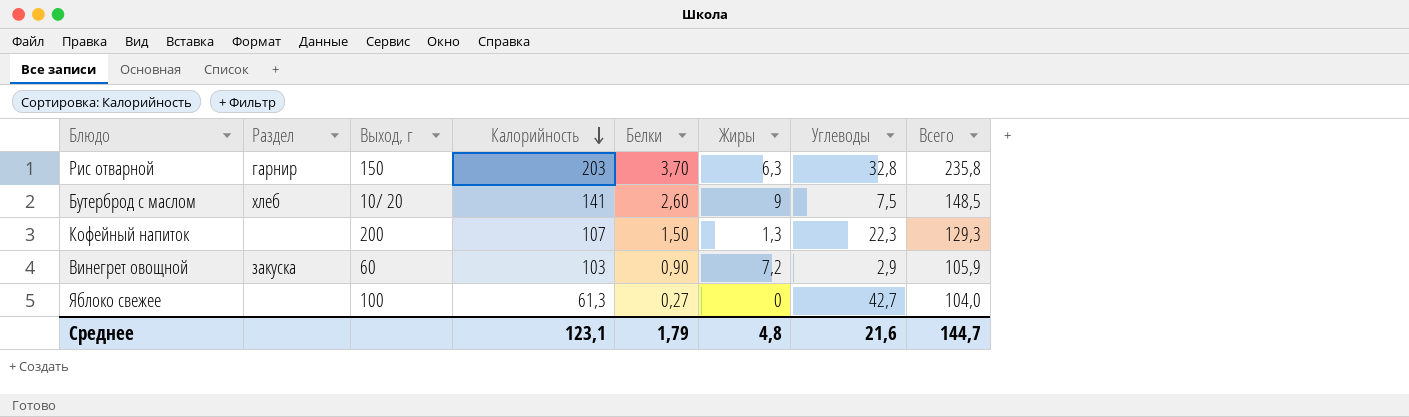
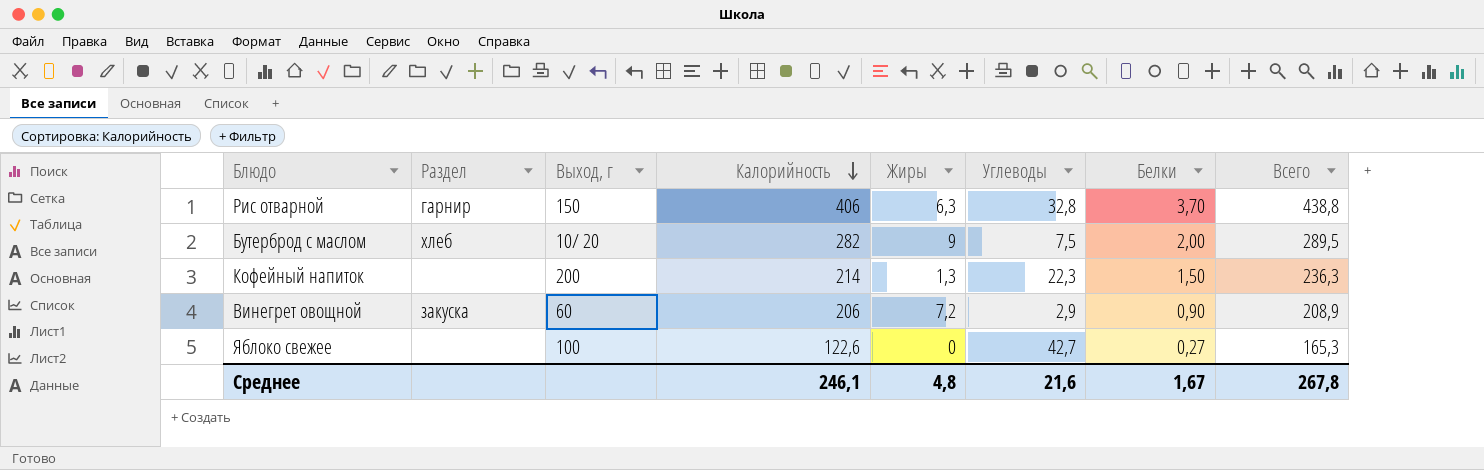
column Белки | position: 5 -> 7
Рис отварной | Калорийность: 203 -> 406
Рис отварной | Всего: 235,8 -> 438,8
Бутерброд с маслом | Калорийность: 141 -> 282
Бутерброд с маслом | Белки: 2,60 -> 2,00
Бутерброд с маслом | Всего: 148,5 -> 289,5
Кофейный напиток | Калорийность: 107 -> 214
Кофейный напиток | Всего: 129,3 -> 236,3
Винегрет овощной | Калорийность: 103 -> 206
Винегрет овощной | Всего: 105,9 -> 208,9
Яблоко свежее | Калорийность: 61,3 -> 122,6
Яблоко свежее | Всего: 104,0 -> 165,3
Среднее | Калорийность: 123,1 -> 246,1
Среднее | Белки: 1,79 -> 1,67
Среднее | Всего: 144,7 -> 267,8

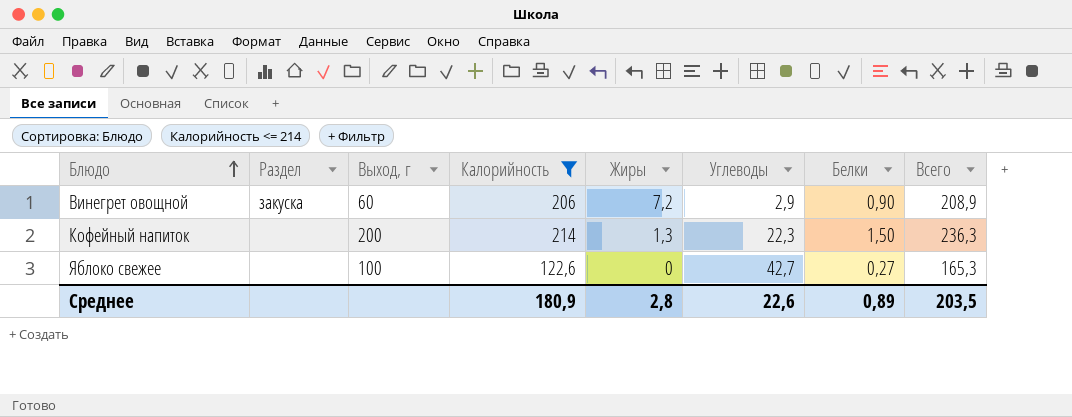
filter: none -> Калорийность <= 214
row order: Калорийность descending -> Блюдо ascending
Среднее | Калорийность: 246,1 -> 180,9
Среднее | Жиры: 4,8 -> 2,8
Среднее | Углеводы: 21,6 -> 22,6
Среднее | Белки: 1,67 -> 0,89
Среднее | Всего: 267,8 -> 203,5

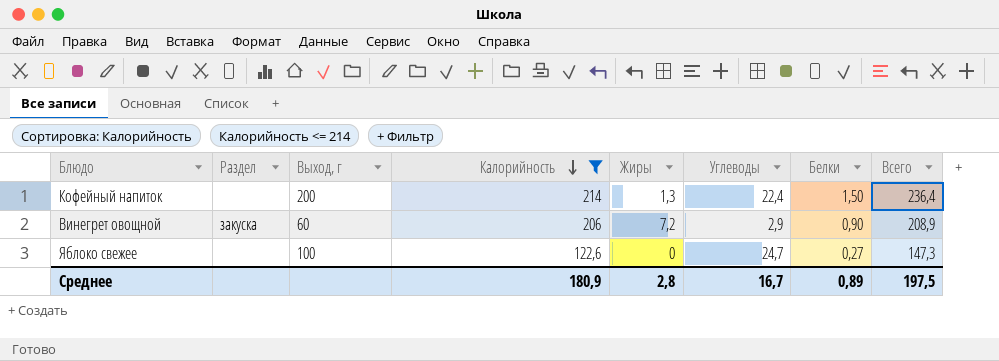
row order: Блюдо ascending -> Калорийность descending
Кофейный напиток | Углеводы: 22,3 -> 22,4
Кофейный напиток | Всего: 236,3 -> 236,4
Яблоко свежее | Углеводы: 42,7 -> 24,7
Яблоко свежее | Всего: 165,3 -> 147,3
Среднее | Углеводы: 22,6 -> 16,7
Среднее | Всего: 203,5 -> 197,5

